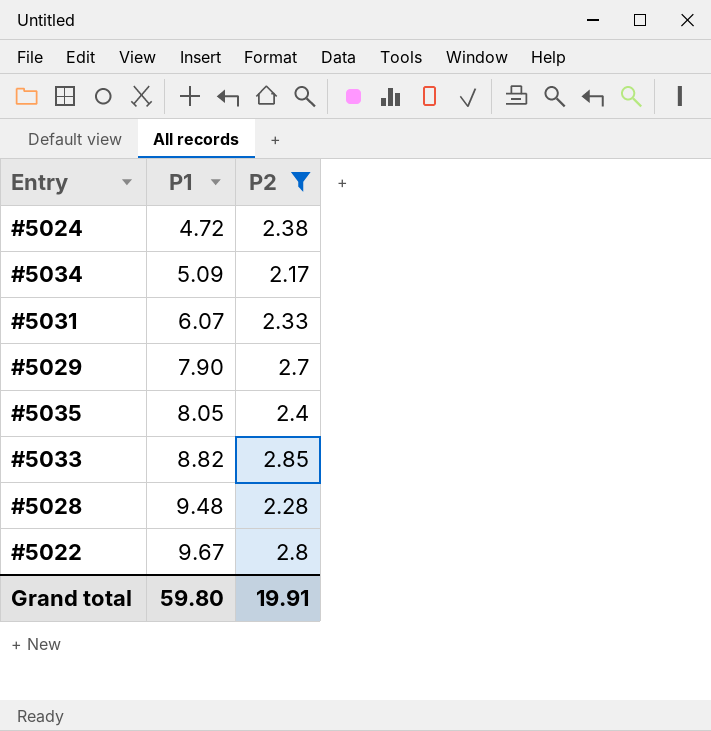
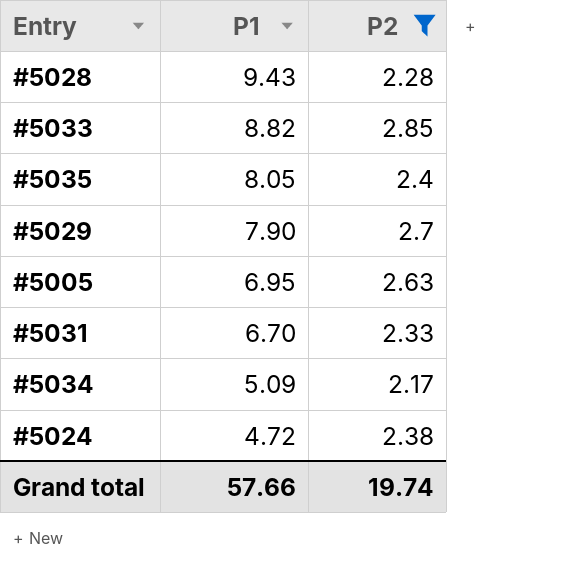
row order: P1 ascending -> P1 descending
row #5022: 9.67 | 2.8 -> none
#5028 | P1: 9.48 -> 9.43
row #5005: none -> 6.95 | 2.63
#5031 | P1: 6.07 -> 6.70
Grand total | P1: 59.80 -> 57.66
Grand total | P2: 19.91 -> 19.74

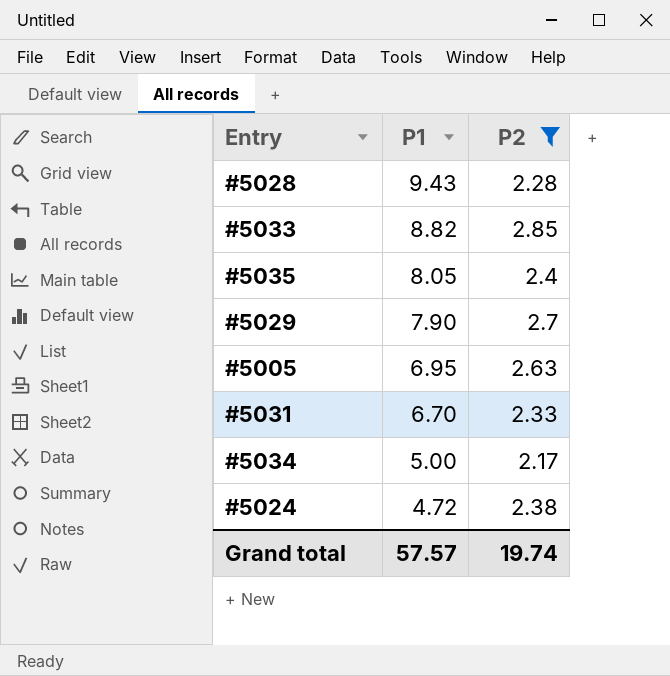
#5034 | P1: 5.09 -> 5.00
Grand total | P1: 57.66 -> 57.57

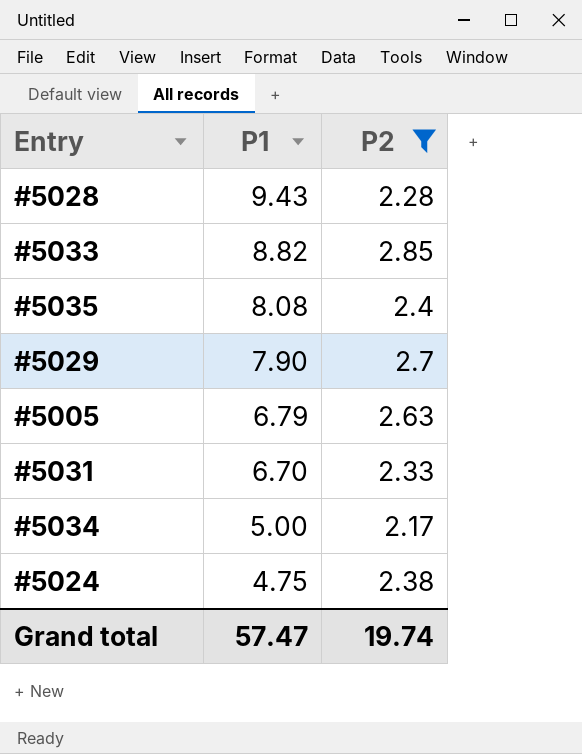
#5035 | P1: 8.05 -> 8.08
#5005 | P1: 6.95 -> 6.79
#5024 | P1: 4.72 -> 4.75
Grand total | P1: 57.57 -> 57.47

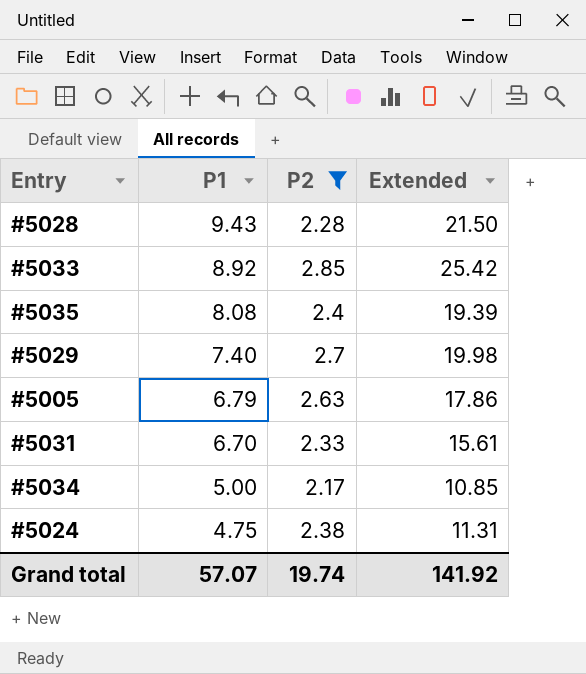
column Extended | formula: none -> [P1] * [P2]
#5033 | P1: 8.82 -> 8.92
#5029 | P1: 7.90 -> 7.40
Grand total | P1: 57.47 -> 57.07

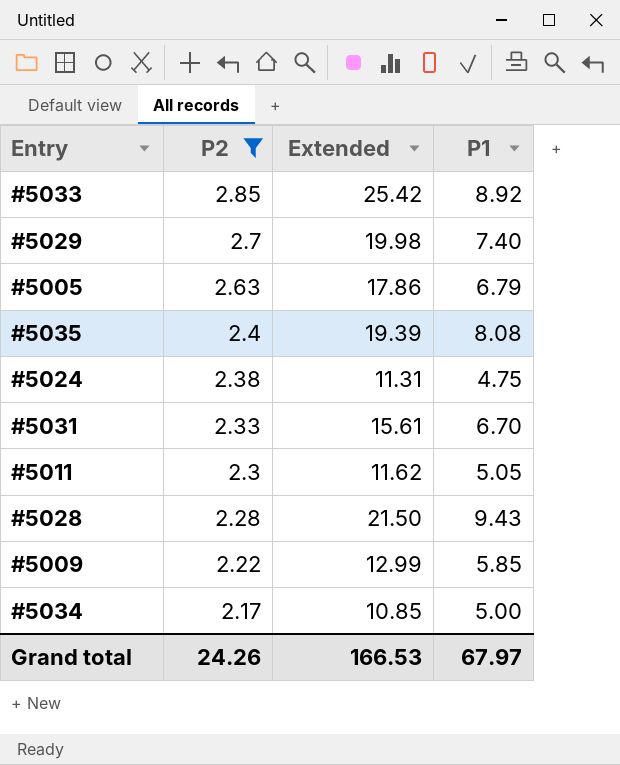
row order: P1 descending -> P2 descending
column P1 | position: 2 -> 4
row #5011: none -> 2.3 | 11.62 | 5.05
row #5009: none -> 2.22 | 12.99 | 5.85
Grand total | P2: 19.74 -> 24.26
Grand total | Extended: 141.92 -> 166.53
Grand total | P1: 57.07 -> 67.97

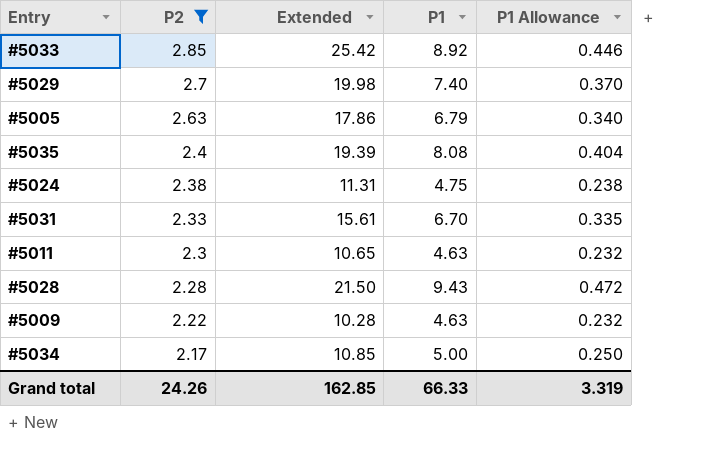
column P1 Allowance | formula: none -> [P1] * 0.05
#5011 | Extended: 11.62 -> 10.65
#5011 | P1: 5.05 -> 4.63
#5009 | Extended: 12.99 -> 10.28
#5009 | P1: 5.85 -> 4.63
Grand total | Extended: 166.53 -> 162.85
Grand total | P1: 67.97 -> 66.33

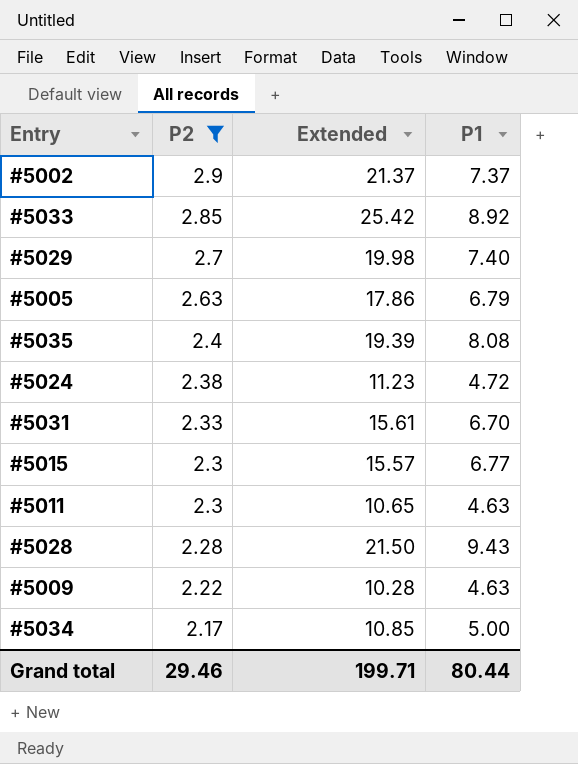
column P1 Allowance | formula: [P1] * 0.05 -> none
row #5002: none -> 2.9 | 21.37 | 7.37
#5024 | Extended: 11.31 -> 11.23
#5024 | P1: 4.75 -> 4.72
row #5015: none -> 2.3 | 15.57 | 6.77
Grand total | P2: 24.26 -> 29.46
Grand total | Extended: 162.85 -> 199.71
Grand total | P1: 66.33 -> 80.44

